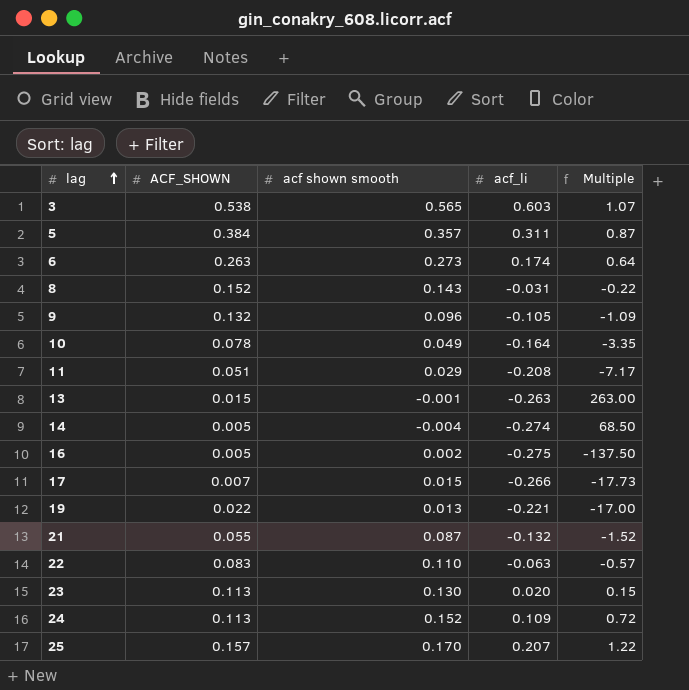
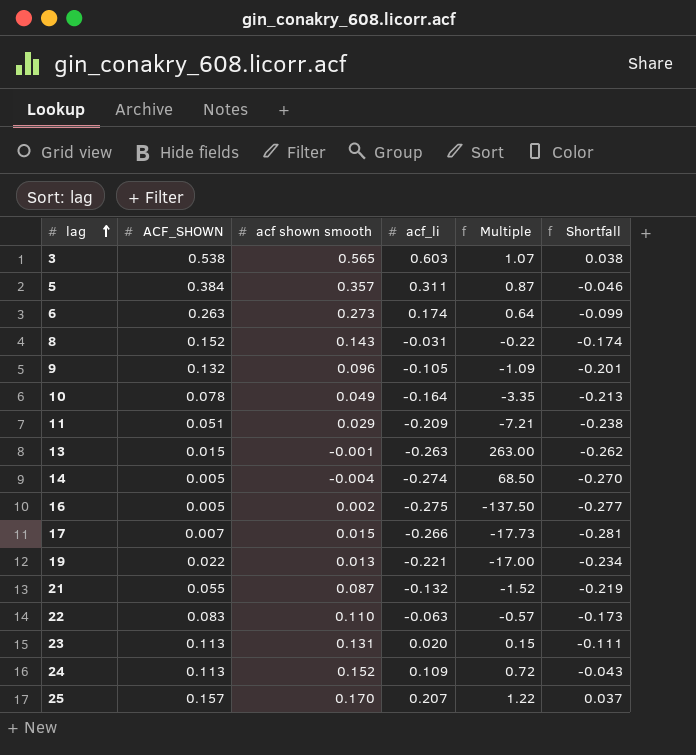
column Shortfall | formula: none -> [acf_li] - [acf shown smooth]
11 | acf_li: -0.208 -> -0.209
11 | Multiple: -7.17 -> -7.21
23 | acf shown smooth: 0.130 -> 0.131

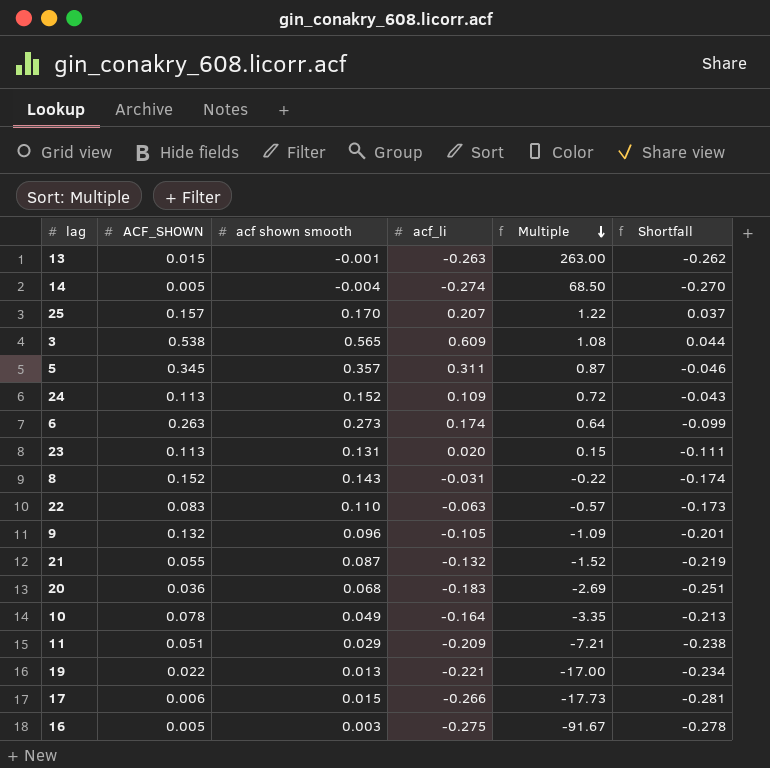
row order: lag ascending -> Multiple descending
3 | acf_li: 0.603 -> 0.609
3 | Multiple: 1.07 -> 1.08
3 | Shortfall: 0.038 -> 0.044
5 | ACF_SHOWN: 0.384 -> 0.345
row 20: none -> 0.036 | 0.068 | -0.183 | -2.69 | -0.251
17 | ACF_SHOWN: 0.007 -> 0.006
16 | acf shown smooth: 0.002 -> 0.003
16 | Multiple: -137.50 -> -91.67
16 | Shortfall: -0.277 -> -0.278

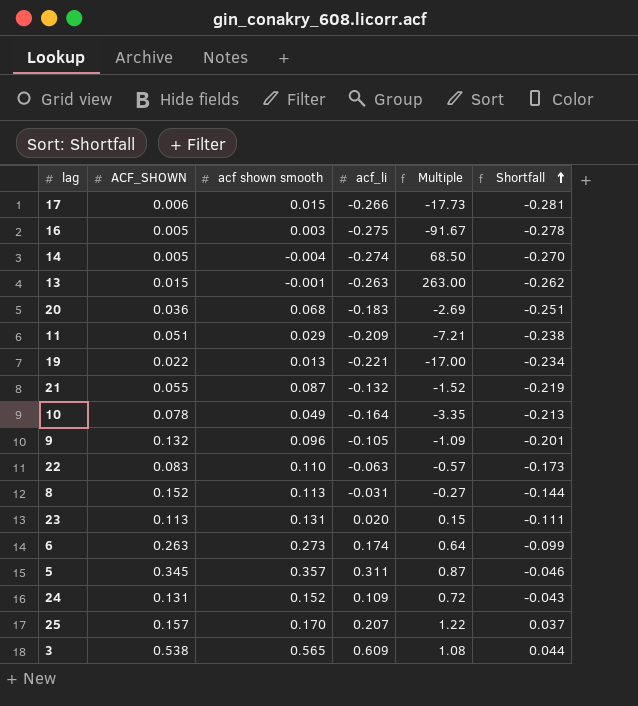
row order: Multiple descending -> Shortfall ascending
8 | acf shown smooth: 0.143 -> 0.113
8 | Multiple: -0.22 -> -0.27
8 | Shortfall: -0.174 -> -0.144
24 | ACF_SHOWN: 0.113 -> 0.131

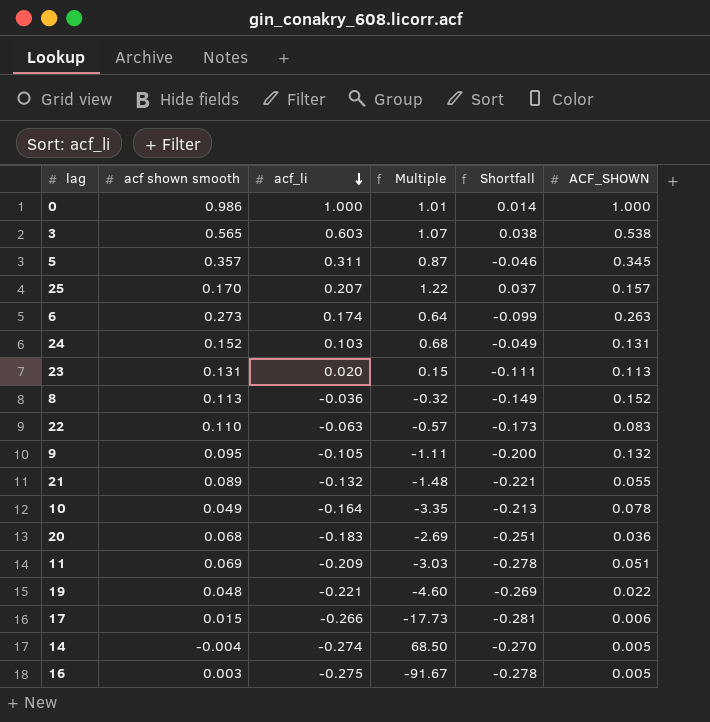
row order: Shortfall ascending -> acf_li descending
column ACF_SHOWN | position: 2 -> 6
row 13: 0.015 | -0.001 | -0.263 | 263.00 | -0.262 -> none
row 0: none -> 0.986 | 1.000 | 1.01 | 0.014 | 1.000
3 | acf_li: 0.609 -> 0.603
3 | Multiple: 1.08 -> 1.07
3 | Shortfall: 0.044 -> 0.038
24 | acf_li: 0.109 -> 0.103
24 | Multiple: 0.72 -> 0.68
24 | Shortfall: -0.043 -> -0.049
8 | acf_li: -0.031 -> -0.036
8 | Multiple: -0.27 -> -0.32
8 | Shortfall: -0.144 -> -0.149
9 | acf shown smooth: 0.096 -> 0.095
9 | Multiple: -1.09 -> -1.11
9 | Shortfall: -0.201 -> -0.200
21 | acf shown smooth: 0.087 -> 0.089
21 | Multiple: -1.52 -> -1.48
21 | Shortfall: -0.219 -> -0.221
11 | acf shown smooth: 0.029 -> 0.069
11 | Multiple: -7.21 -> -3.03
11 | Shortfall: -0.238 -> -0.278
19 | acf shown smooth: 0.013 -> 0.048
19 | Multiple: -17.00 -> -4.60
19 | Shortfall: -0.234 -> -0.269

